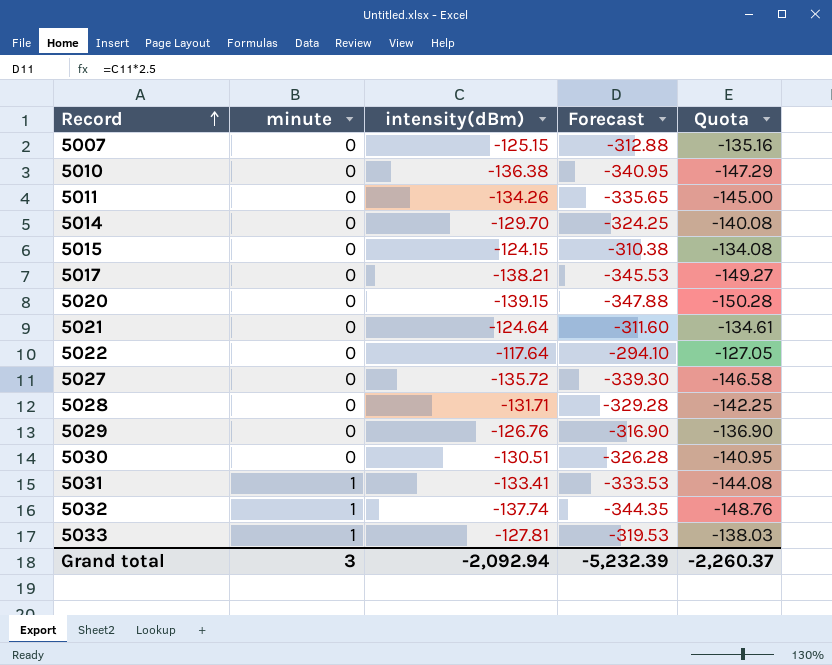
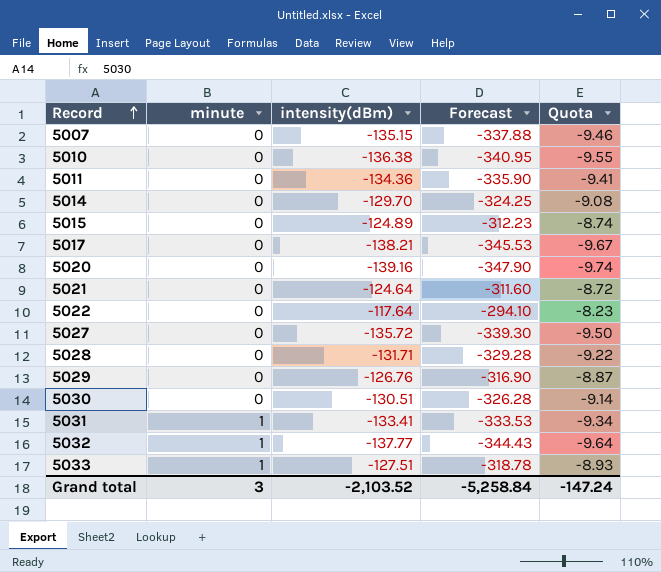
column Quota | formula: [intensity(dBm)] * 1.08 -> [intensity(dBm)] * 0.07
5007 | intensity(dBm): -125.15 -> -135.15
5007 | Forecast: -312.88 -> -337.88
5011 | intensity(dBm): -134.26 -> -134.36
5011 | Forecast: -335.65 -> -335.90
5015 | intensity(dBm): -124.15 -> -124.89
5015 | Forecast: -310.38 -> -312.23
5020 | intensity(dBm): -139.15 -> -139.16
5020 | Forecast: -347.88 -> -347.90
5032 | intensity(dBm): -137.74 -> -137.77
5032 | Forecast: -344.35 -> -344.43
5033 | intensity(dBm): -127.81 -> -127.51
5033 | Forecast: -319.53 -> -318.78
Grand total | intensity(dBm): -2,092.94 -> -2,103.52
Grand total | Forecast: -5,232.39 -> -5,258.84
Grand total | Quota: -2,260.37 -> -147.24

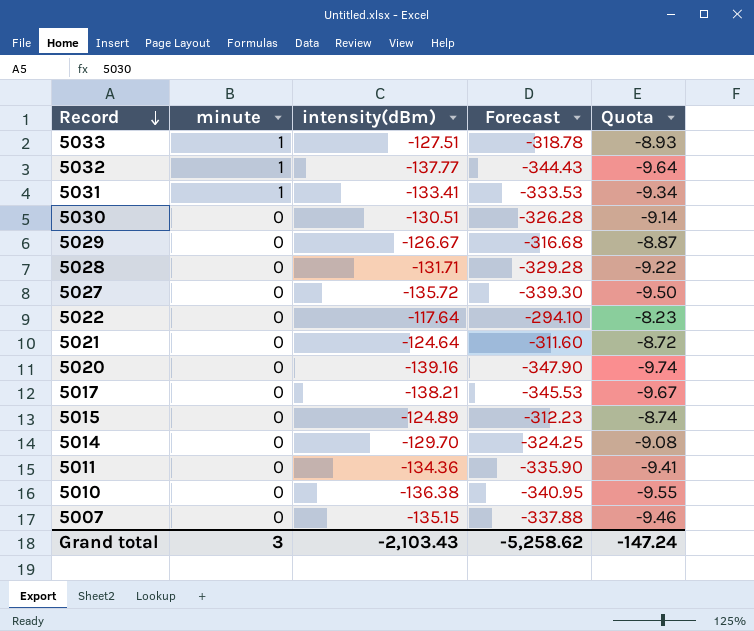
row order: Record ascending -> Record descending
5029 | intensity(dBm): -126.76 -> -126.67
5029 | Forecast: -316.90 -> -316.68
Grand total | intensity(dBm): -2,103.52 -> -2,103.43
Grand total | Forecast: -5,258.84 -> -5,258.62

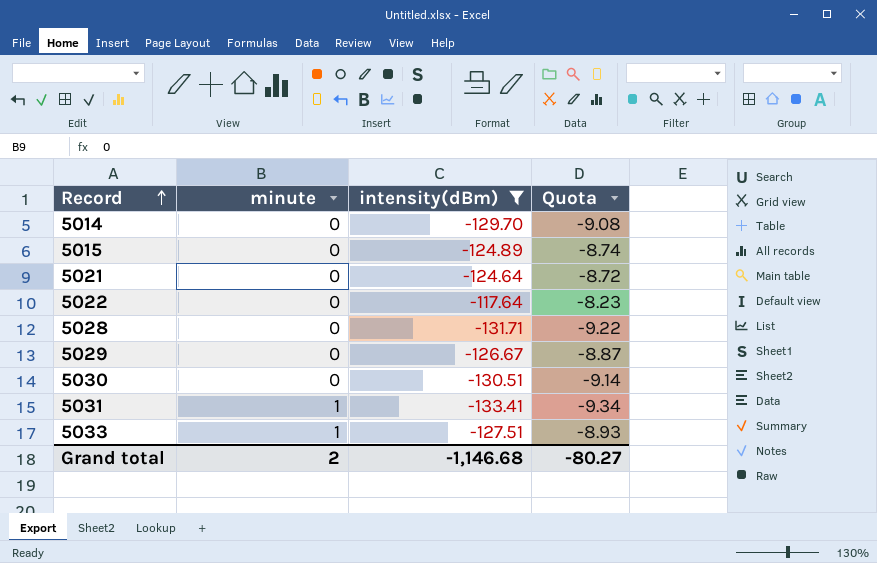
filter: none -> intensity(dBm) >= -133.41
row order: Record descending -> Record ascending
column Forecast | formula: [intensity(dBm)] * 2.5 -> none
Grand total | minute: 3 -> 2
Grand total | intensity(dBm): -2,103.43 -> -1,146.68
Grand total | Quota: -147.24 -> -80.27

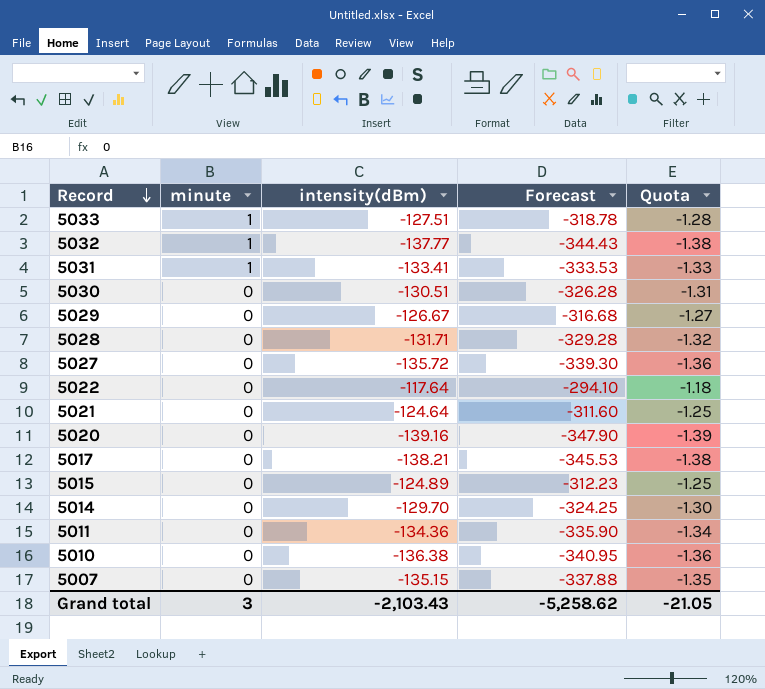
filter: intensity(dBm) >= -133.41 -> none
row order: Record ascending -> Record descending
column Forecast | formula: none -> [intensity(dBm)] * 2.5
column Quota | formula: [intensity(dBm)] * 0.07 -> [intensity(dBm)] * 0.01
Grand total | minute: 2 -> 3
Grand total | intensity(dBm): -1,146.68 -> -2,103.43
Grand total | Quota: -80.27 -> -21.05

